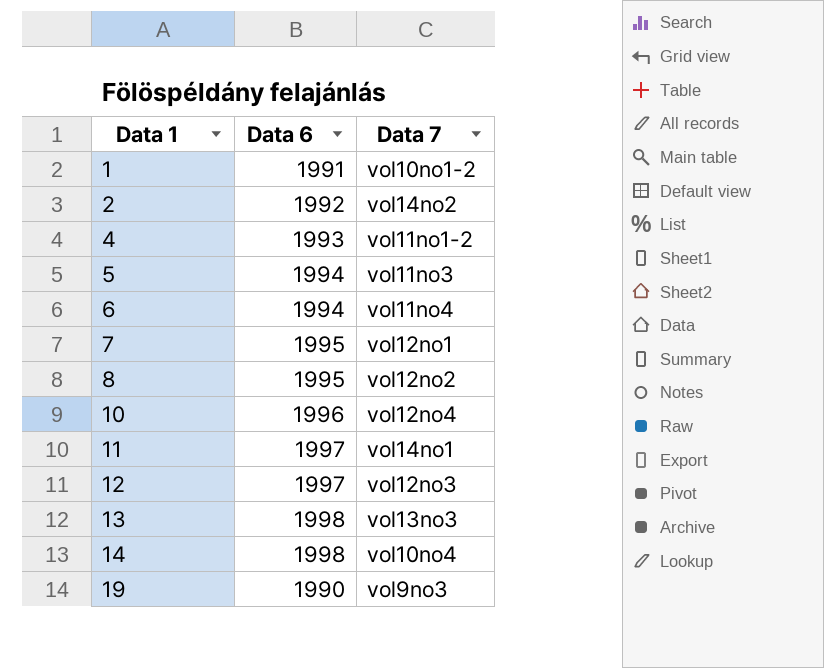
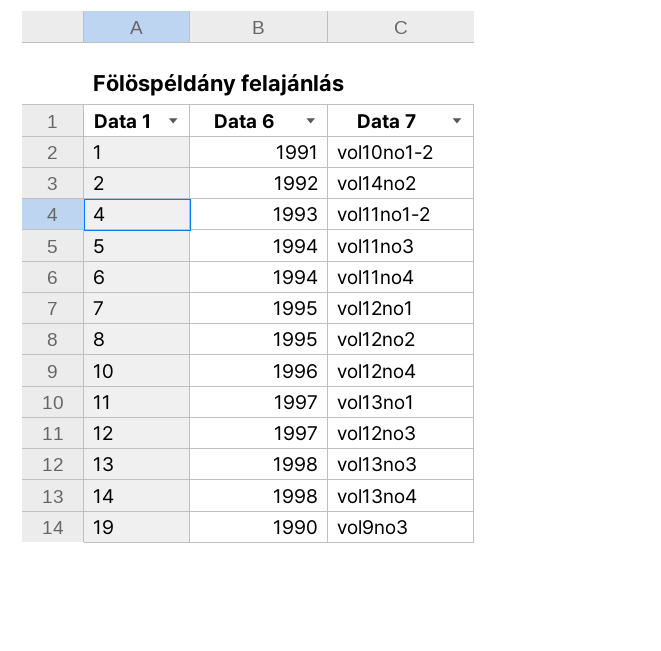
11 | Data 7: vol14no1 -> vol13no1
14 | Data 7: vol10no4 -> vol13no4

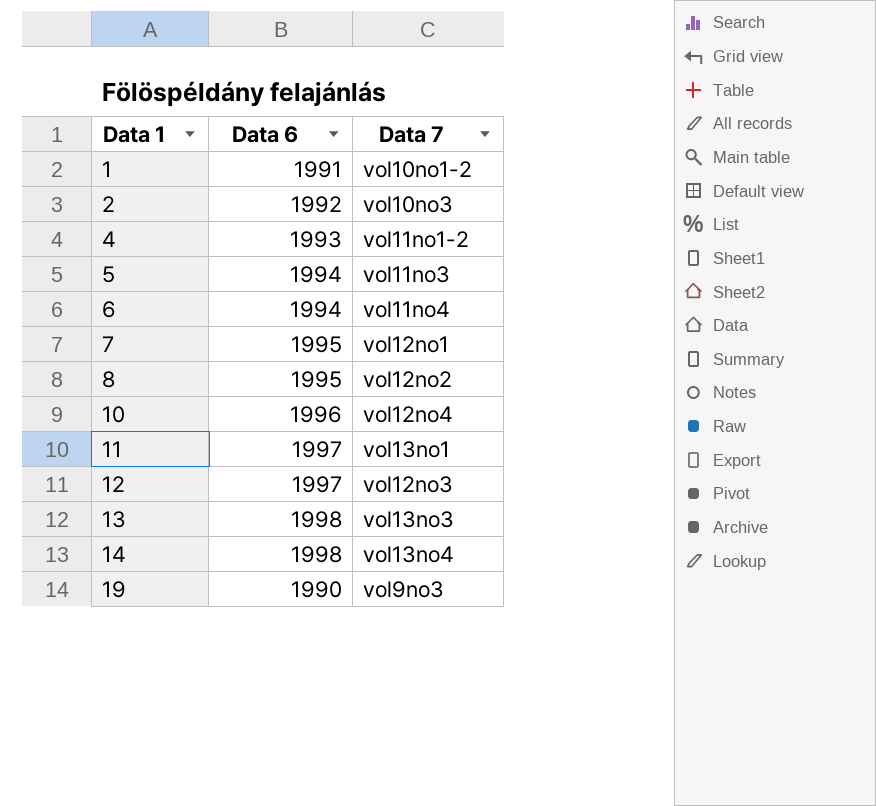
2 | Data 7: vol14no2 -> vol10no3

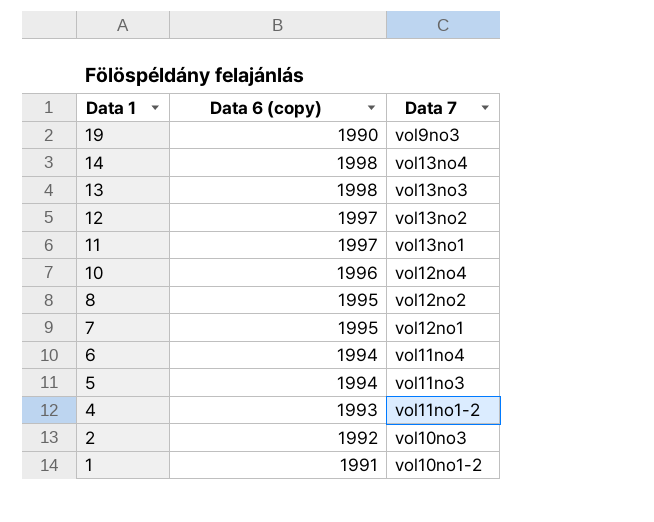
row order: Data 1 ascending -> Data 1 descending
column name: Data 6 -> Data 6 (copy)
12 | Data 7: vol12no3 -> vol13no2

